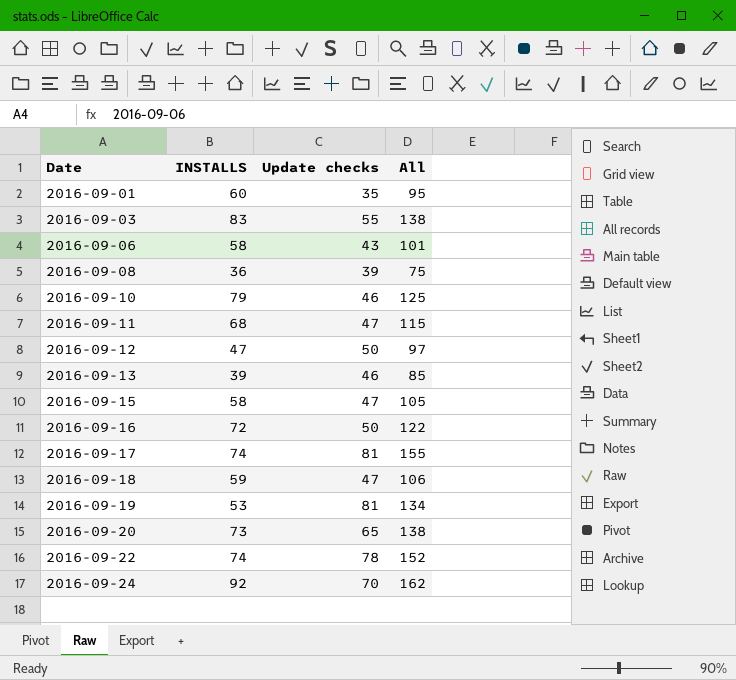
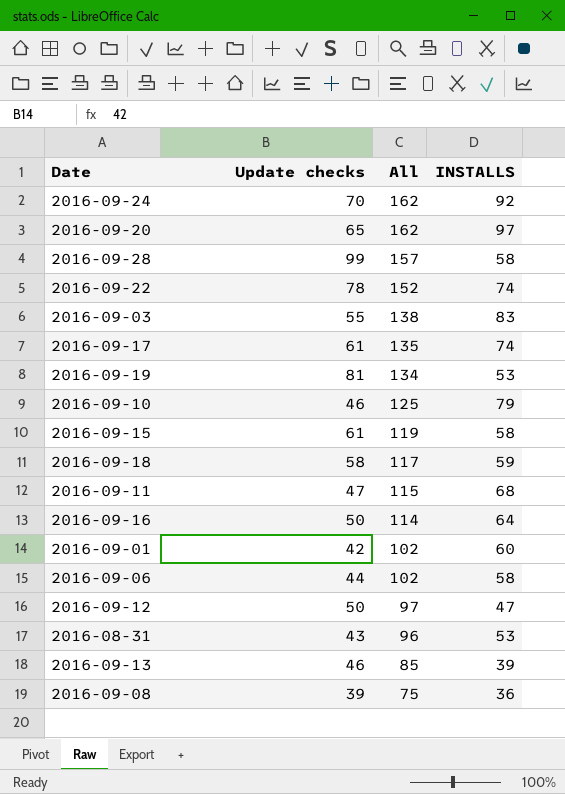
row order: Date ascending -> All descending
column INSTALLS | position: 2 -> 4
2016-09-20 | All: 138 -> 162
2016-09-20 | INSTALLS: 73 -> 97
row 2016-09-28: none -> 99 | 157 | 58
2016-09-17 | Update checks: 81 -> 61
2016-09-17 | All: 155 -> 135
2016-09-15 | Update checks: 47 -> 61
2016-09-15 | All: 105 -> 119
2016-09-18 | Update checks: 47 -> 58
2016-09-18 | All: 106 -> 117
2016-09-16 | All: 122 -> 114
2016-09-16 | INSTALLS: 72 -> 64
2016-09-01 | Update checks: 35 -> 42
2016-09-01 | All: 95 -> 102
2016-09-06 | Update checks: 43 -> 44
2016-09-06 | All: 101 -> 102
row 2016-08-31: none -> 43 | 96 | 53

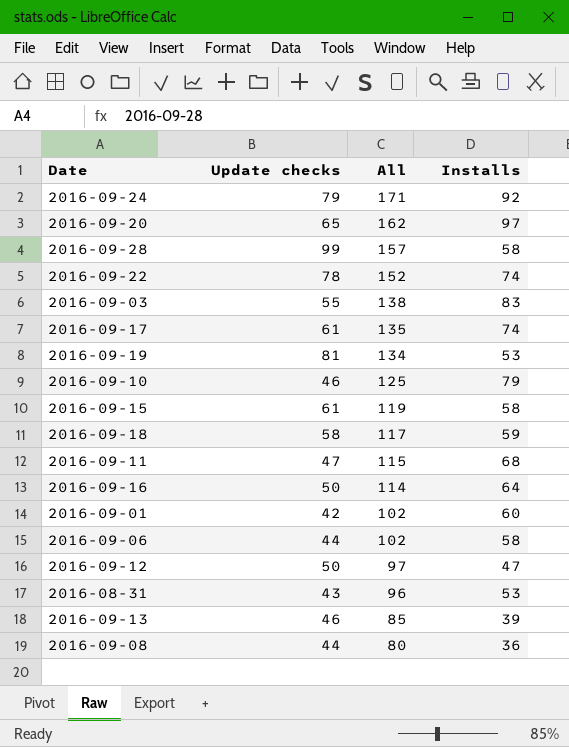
column name: INSTALLS -> Installs
2016-09-24 | Update checks: 70 -> 79
2016-09-24 | All: 162 -> 171
2016-09-08 | Update checks: 39 -> 44
2016-09-08 | All: 75 -> 80

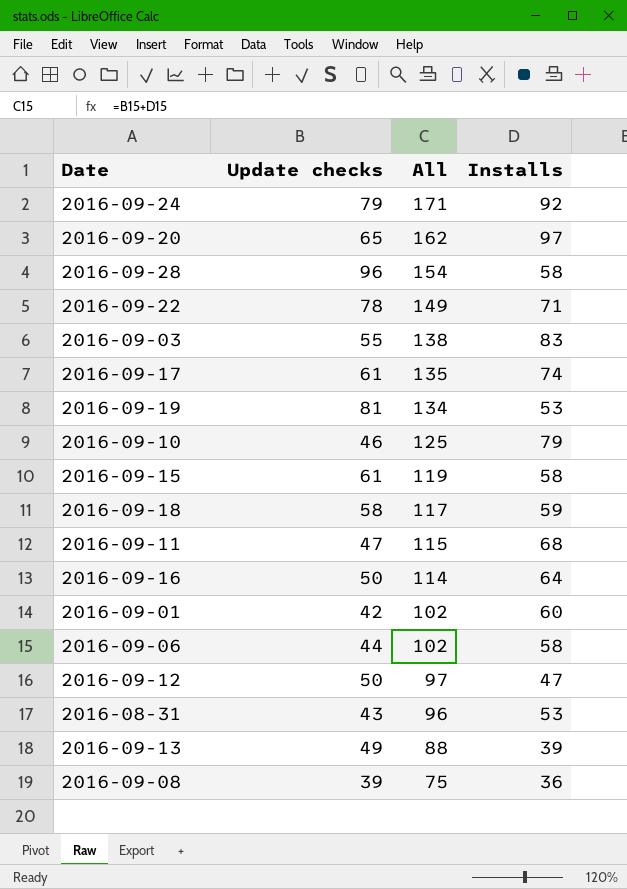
2016-09-28 | Update checks: 99 -> 96
2016-09-28 | All: 157 -> 154
2016-09-22 | All: 152 -> 149
2016-09-22 | Installs: 74 -> 71
2016-09-13 | Update checks: 46 -> 49
2016-09-13 | All: 85 -> 88
2016-09-08 | Update checks: 44 -> 39
2016-09-08 | All: 80 -> 75

